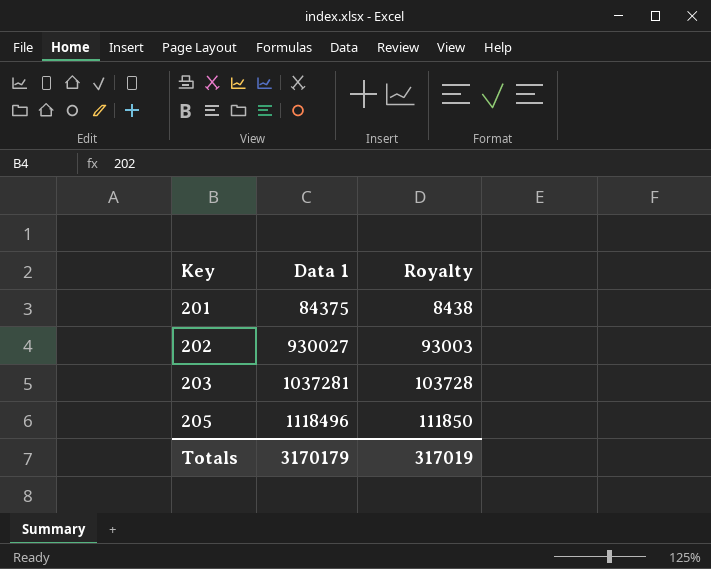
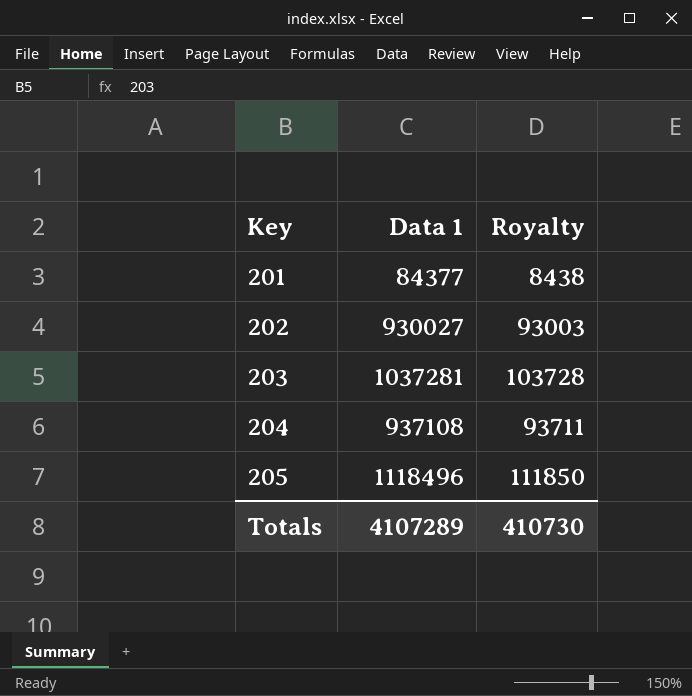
201 | Data 1: 84375 -> 84377
row 204: none -> 937108 | 93711
Totals | Data 1: 3170179 -> 4107289
Totals | Royalty: 317019 -> 410730

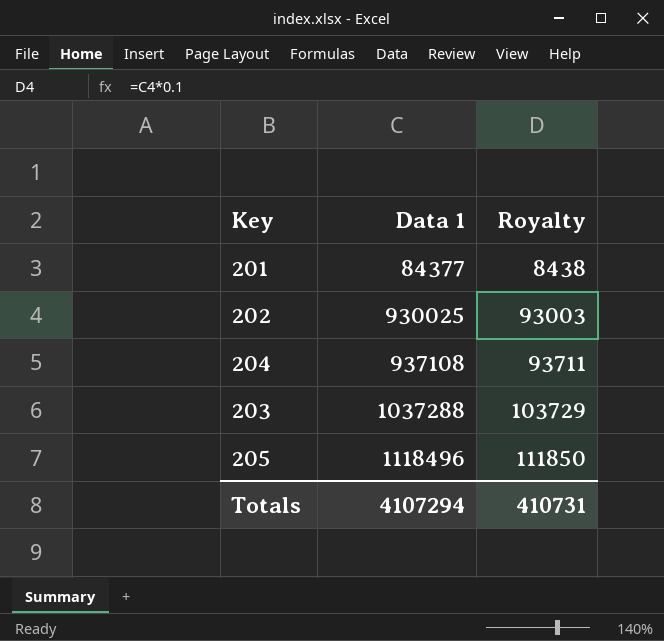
row order: Key ascending -> Data 1 ascending
202 | Data 1: 930027 -> 930025
203 | Data 1: 1037281 -> 1037288
203 | Royalty: 103728 -> 103729
Totals | Data 1: 4107289 -> 4107294
Totals | Royalty: 410730 -> 410731

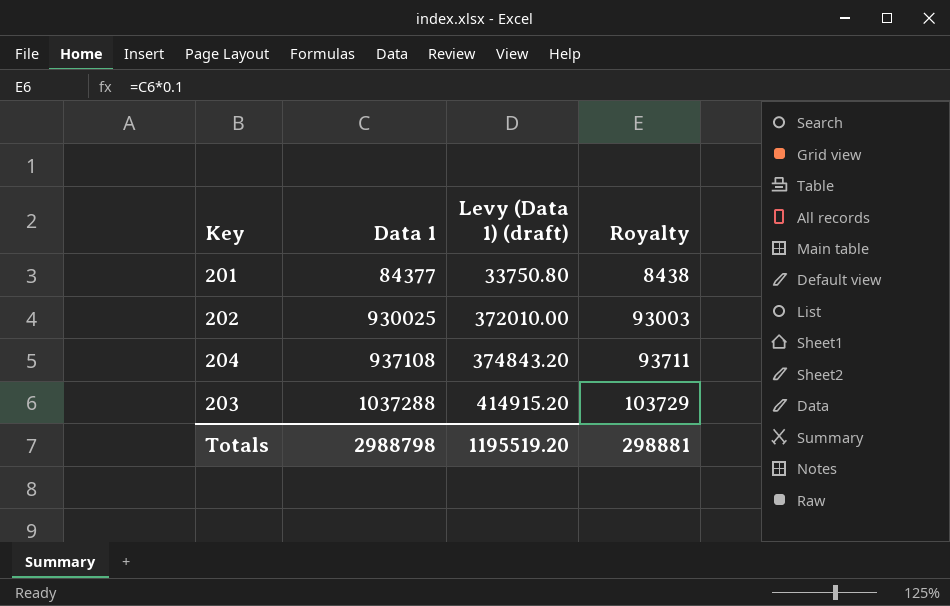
column Levy (Data 1) (draft) | formula: none -> [Data 1] * 0.4
row 205: 1118496 | 111850 -> none
Totals | Data 1: 4107294 -> 2988798
Totals | Royalty: 410731 -> 298881

